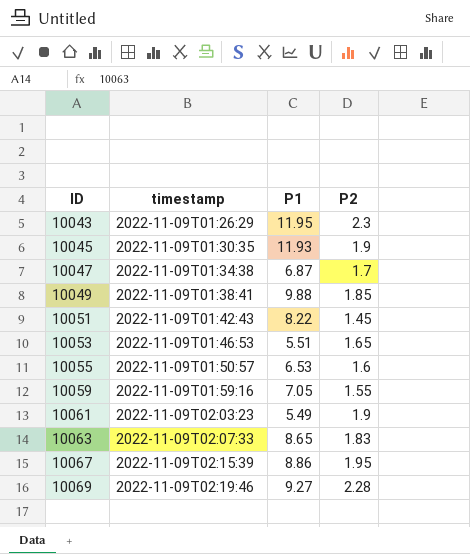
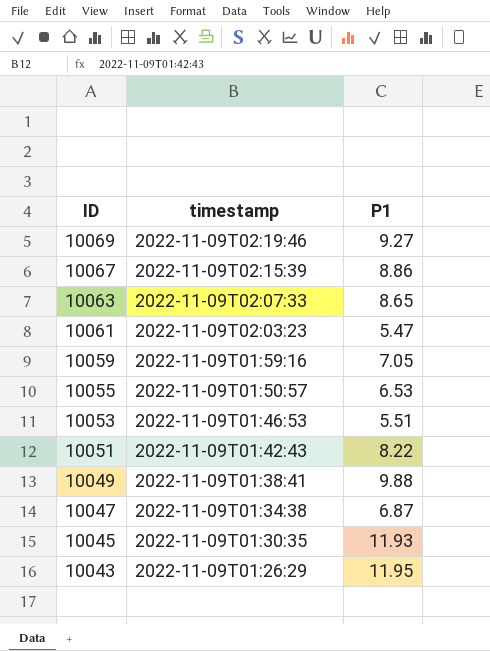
row order: ID ascending -> ID descending
column P2 | position: 4 -> none
10061 | P1: 5.49 -> 5.47

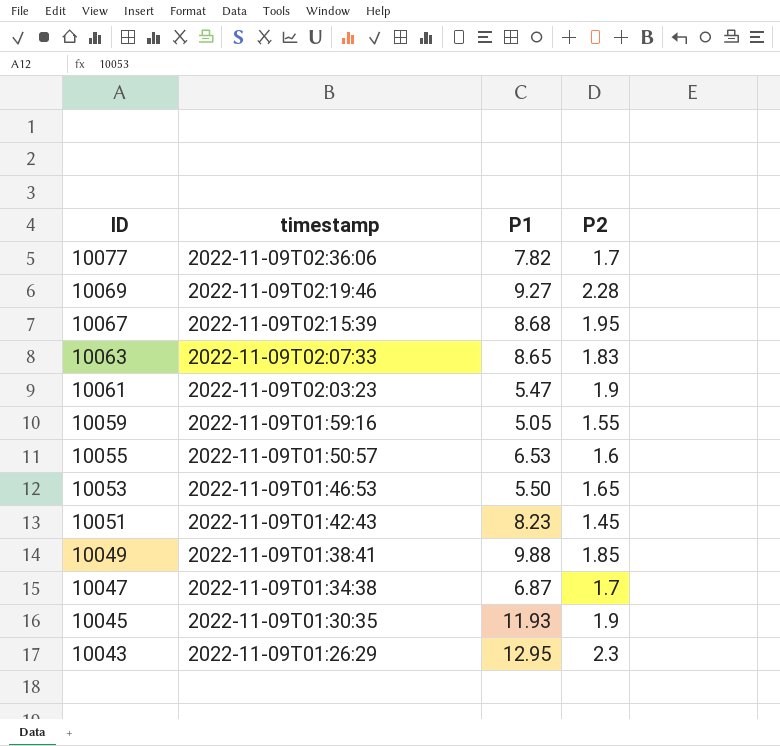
column P2 | position: none -> 4
row 10077: none -> 2022-11-09T02:36:06 | 7.82 | 1.7
10067 | P1: 8.86 -> 8.68
10059 | P1: 7.05 -> 5.05
10053 | P1: 5.51 -> 5.50
10051 | P1: 8.22 -> 8.23
10043 | P1: 11.95 -> 12.95

